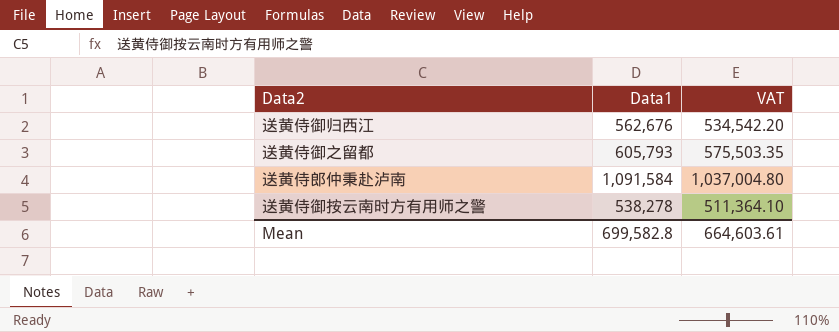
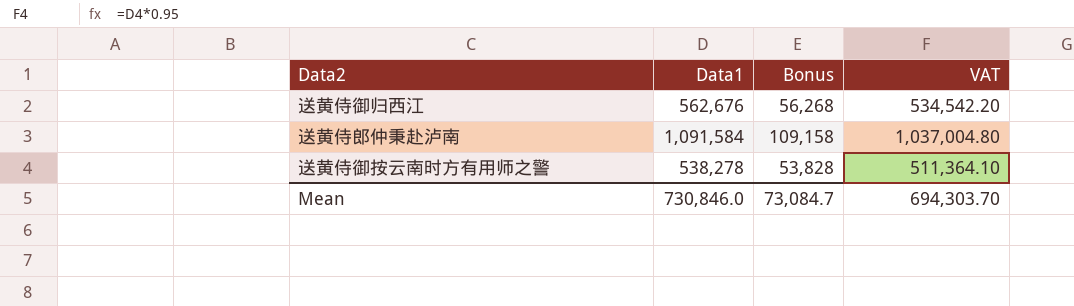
column Bonus | formula: none -> [Data1] * 0.1
row 送黄侍御之留都: 605,793 | 575,503.35 -> none
Mean | Data1: 699,582.8 -> 730,846.0
Mean | VAT: 664,603.61 -> 694,303.70

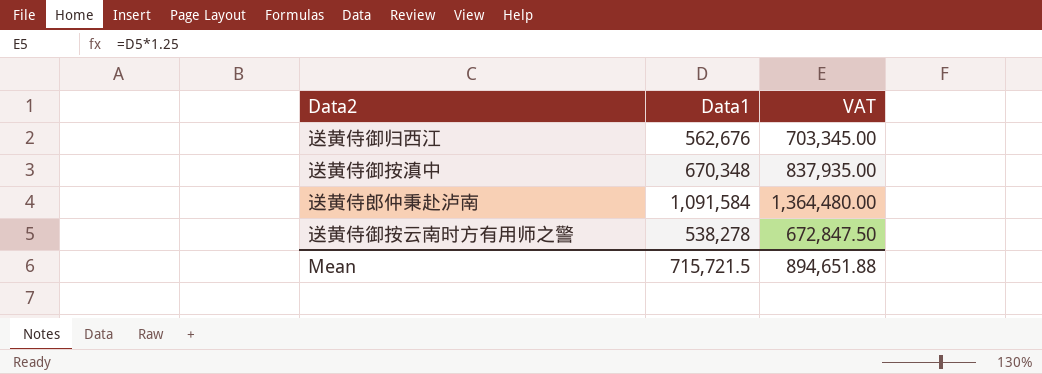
column Bonus | formula: [Data1] * 0.1 -> none
column VAT | formula: [Data1] * 0.95 -> [Data1] * 1.25
row 送黄侍御按滇中: none -> 670,348 | 837,935.00
Mean | Data1: 730,846.0 -> 715,721.5
Mean | VAT: 694,303.70 -> 894,651.88

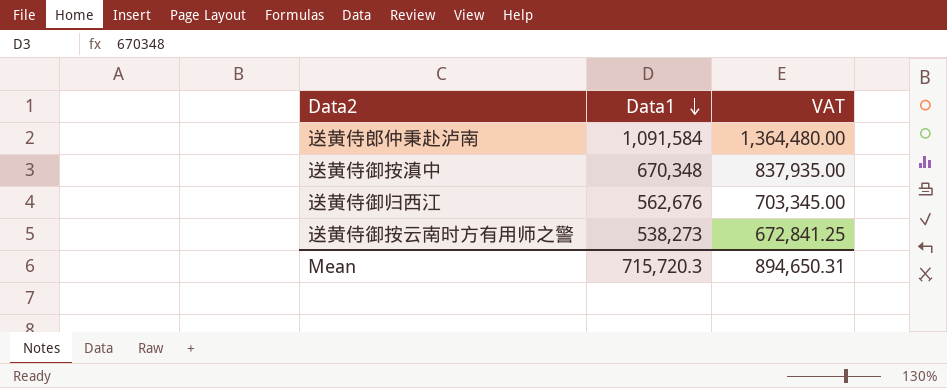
row order: none -> Data1 descending
送黄侍御按云南时方有用师之警 | Data1: 538,278 -> 538,273
送黄侍御按云南时方有用师之警 | VAT: 672,847.50 -> 672,841.25
Mean | Data1: 715,721.5 -> 715,720.3
Mean | VAT: 894,651.88 -> 894,650.31

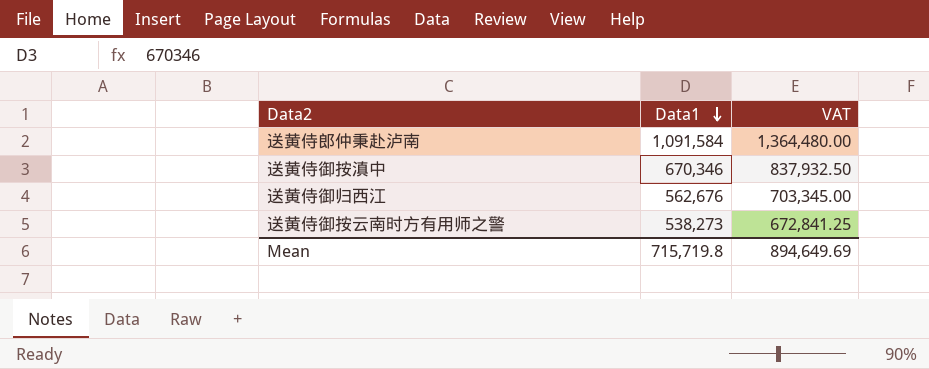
送黄侍御按滇中 | Data1: 670,348 -> 670,346
送黄侍御按滇中 | VAT: 837,935.00 -> 837,932.50
Mean | Data1: 715,720.3 -> 715,719.8
Mean | VAT: 894,650.31 -> 894,649.69

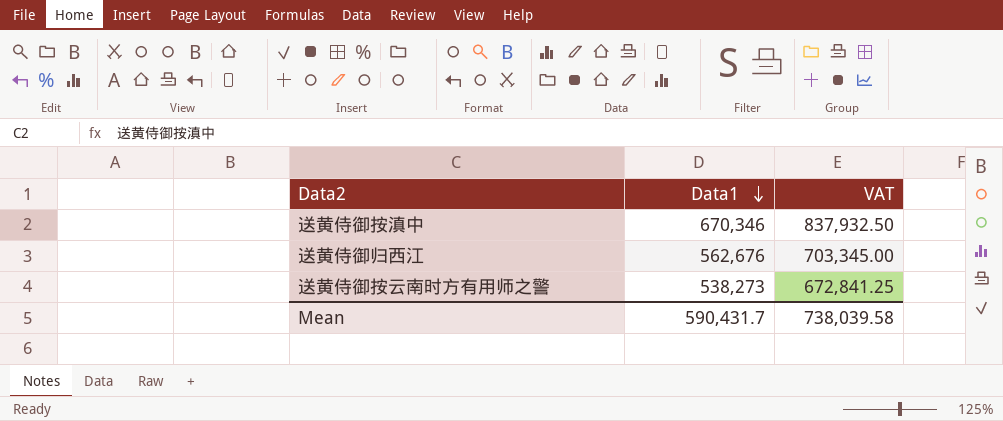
row 送黄侍郎仲秉赴泸南: 1,091,584 | 1,364,480.00 -> none
Mean | Data1: 715,719.8 -> 590,431.7
Mean | VAT: 894,649.69 -> 738,039.58

